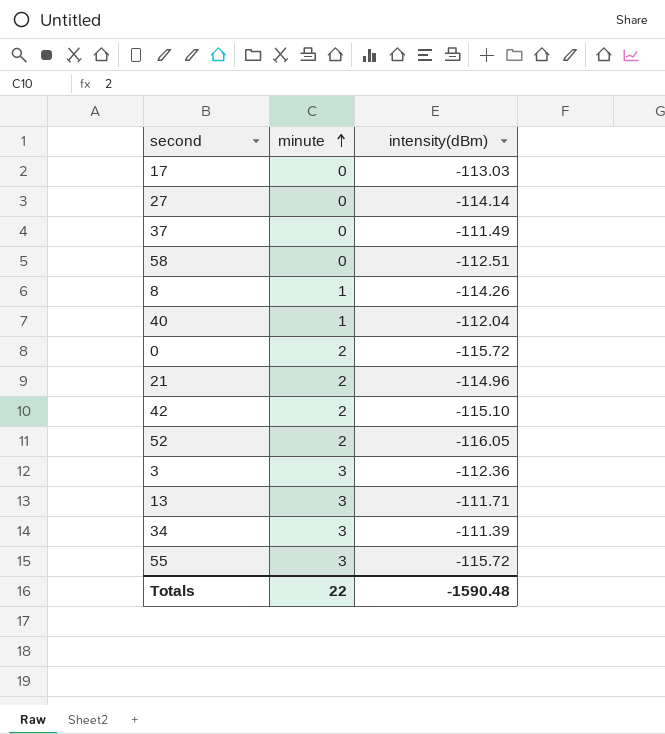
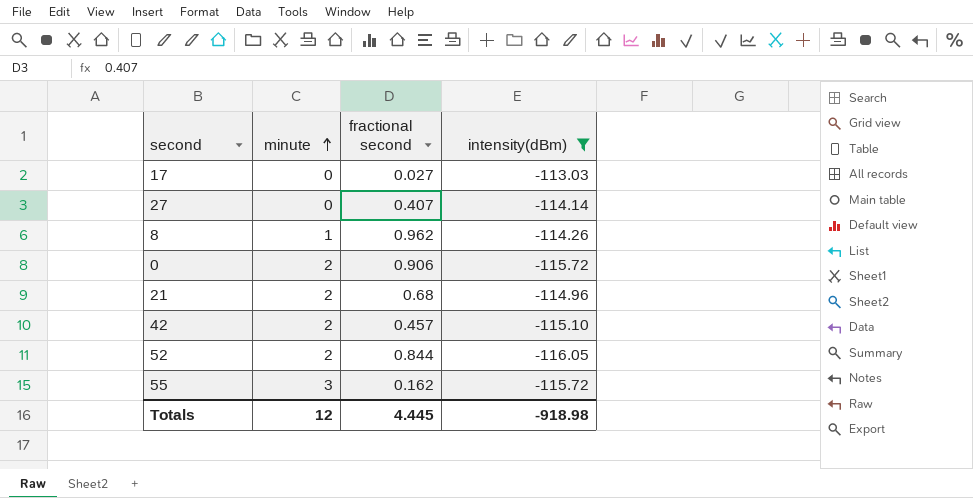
filter: none -> intensity(dBm) <= -113.03
column fractional second | position: none -> 3
Totals | minute: 22 -> 12
Totals | intensity(dBm): -1590.48 -> -918.98

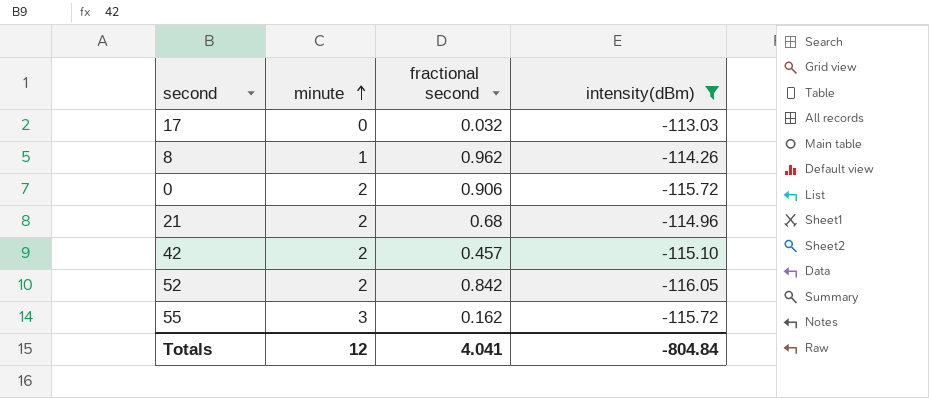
row 27: 0 | 0.407 | -114.14 -> none
17 | fractional second: 0.027 -> 0.032
52 | fractional second: 0.844 -> 0.842
Totals | fractional second: 4.445 -> 4.041
Totals | intensity(dBm): -918.98 -> -804.84

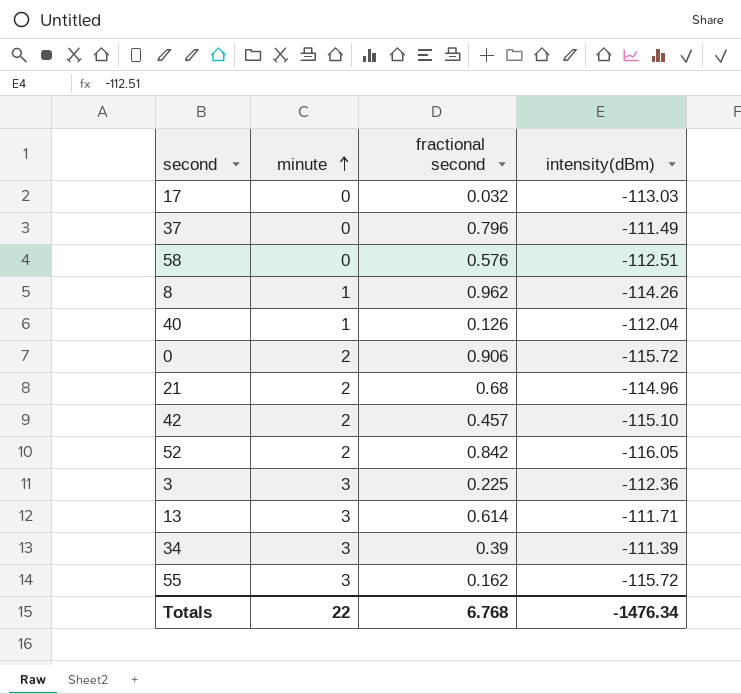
filter: intensity(dBm) <= -113.03 -> none
Totals | minute: 12 -> 22
Totals | fractional second: 4.041 -> 6.768
Totals | intensity(dBm): -804.84 -> -1476.34

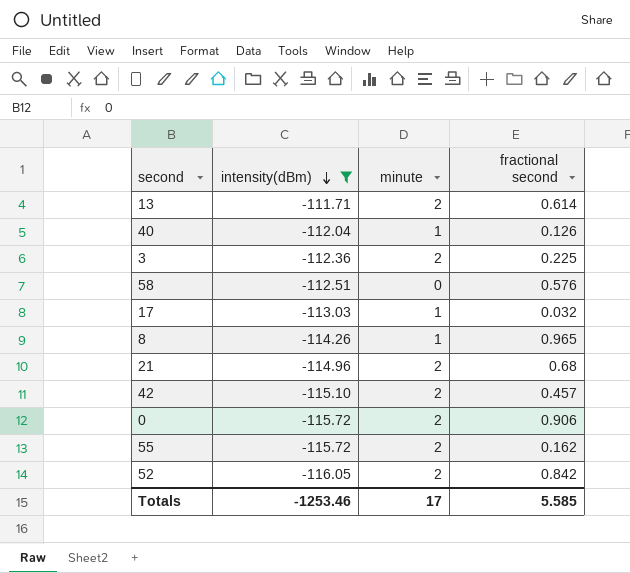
filter: none -> intensity(dBm) <= -111.71
row order: minute ascending -> intensity(dBm) descending
column intensity(dBm) | position: 4 -> 2
13 | minute: 3 -> 2
3 | minute: 3 -> 2
17 | minute: 0 -> 1
8 | fractional second: 0.962 -> 0.965
55 | minute: 3 -> 2
Totals | intensity(dBm): -1476.34 -> -1253.46
Totals | minute: 22 -> 17
Totals | fractional second: 6.768 -> 5.585

